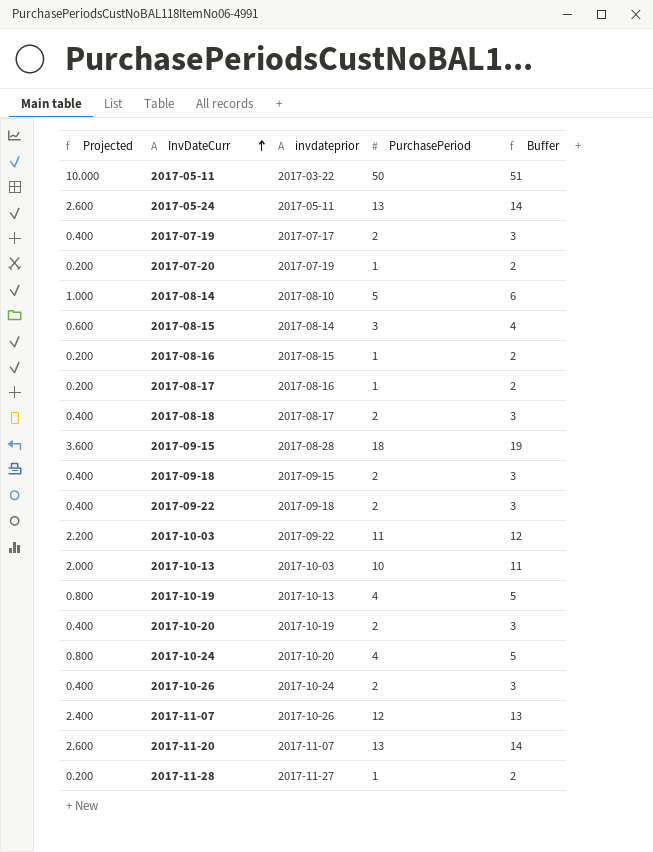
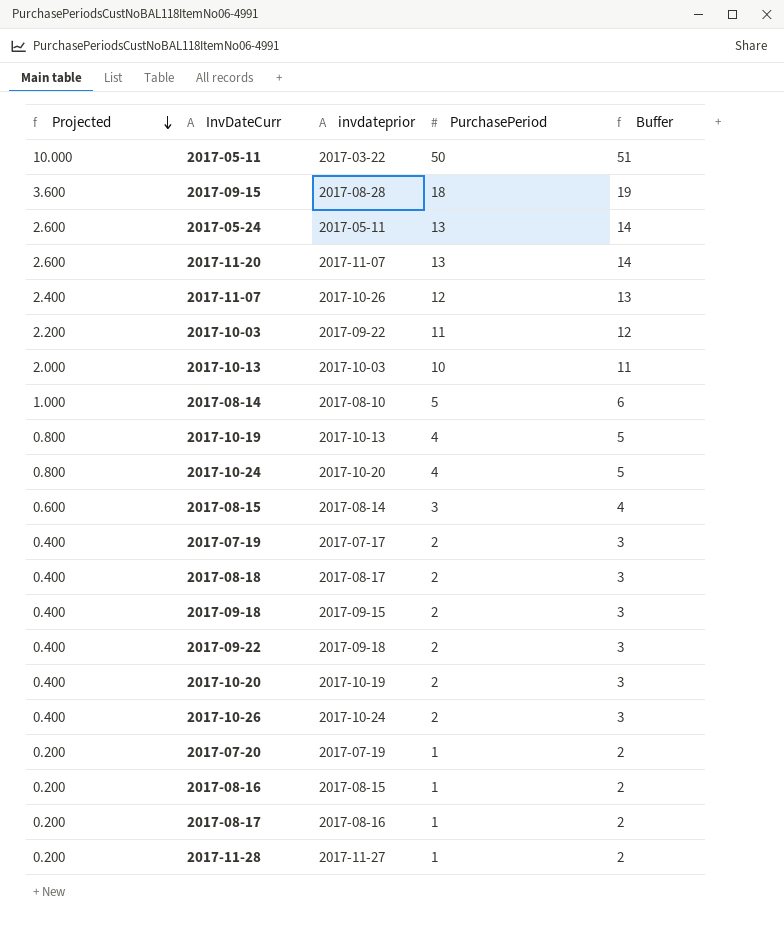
row order: InvDateCurr ascending -> Projected descending

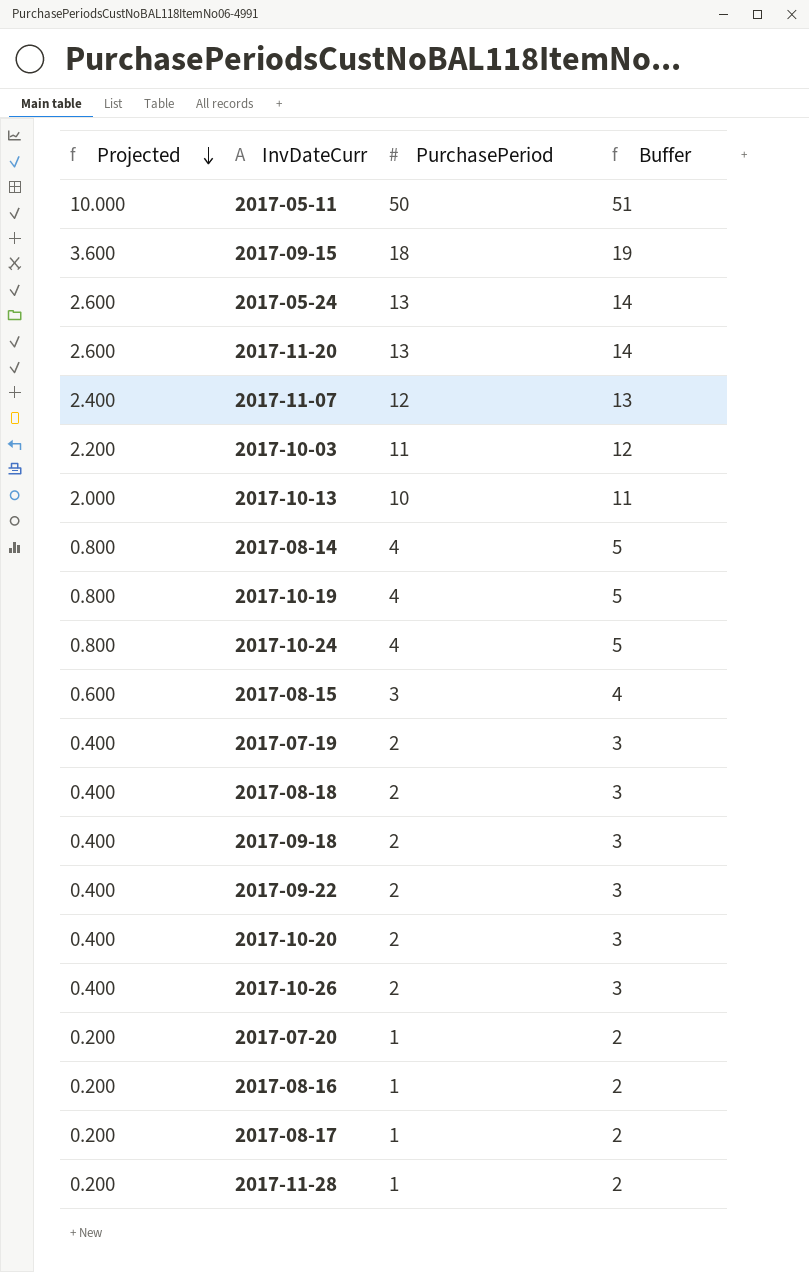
column invdateprior | position: 3 -> none
2017-08-14 | Projected: 1.000 -> 0.800
2017-08-14 | PurchasePeriod: 5 -> 4
2017-08-14 | Buffer: 6 -> 5

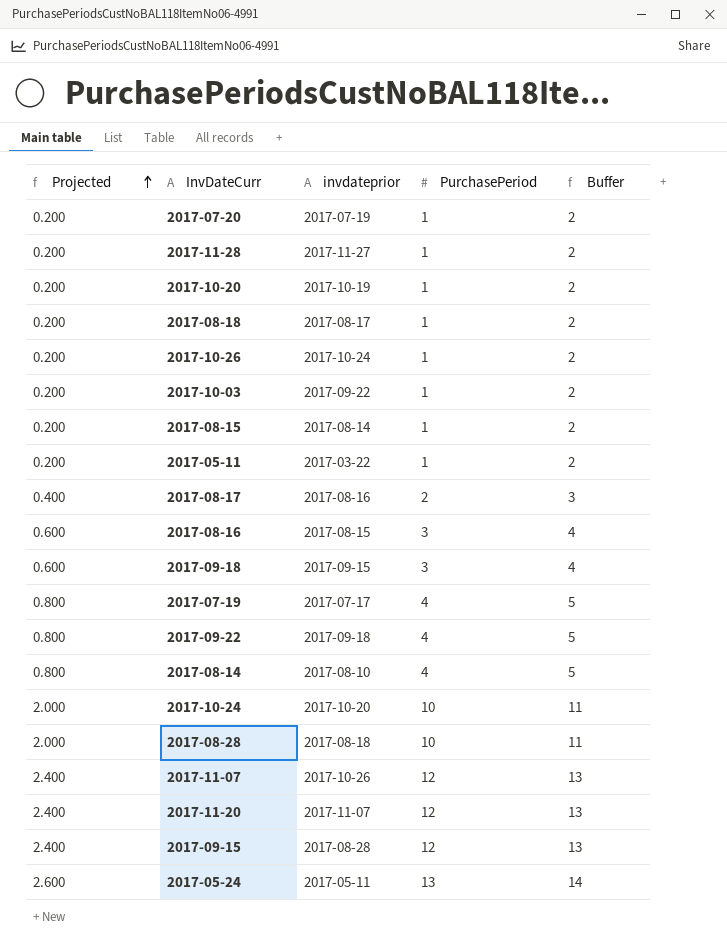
row order: Projected descending -> Projected ascending
column invdateprior | position: none -> 3
row 2017-10-13: 2.000 | 10 | 11 -> none
row 2017-10-19: 0.800 | 4 | 5 -> none
2017-10-20 | Projected: 0.400 -> 0.200
2017-10-20 | PurchasePeriod: 2 -> 1
2017-10-20 | Buffer: 3 -> 2
2017-08-18 | Projected: 0.400 -> 0.200
2017-08-18 | PurchasePeriod: 2 -> 1
2017-08-18 | Buffer: 3 -> 2
2017-10-26 | Projected: 0.400 -> 0.200
2017-10-26 | PurchasePeriod: 2 -> 1
2017-10-26 | Buffer: 3 -> 2
2017-10-03 | Projected: 2.200 -> 0.200
2017-10-03 | PurchasePeriod: 11 -> 1
2017-10-03 | Buffer: 12 -> 2
2017-08-15 | Projected: 0.600 -> 0.200
2017-08-15 | PurchasePeriod: 3 -> 1
2017-08-15 | Buffer: 4 -> 2
2017-05-11 | Projected: 10.000 -> 0.200
2017-05-11 | PurchasePeriod: 50 -> 1
2017-05-11 | Buffer: 51 -> 2
2017-08-17 | Projected: 0.200 -> 0.400
2017-08-17 | PurchasePeriod: 1 -> 2
2017-08-17 | Buffer: 2 -> 3
2017-08-16 | Projected: 0.200 -> 0.600
2017-08-16 | PurchasePeriod: 1 -> 3
2017-08-16 | Buffer: 2 -> 4
2017-09-18 | Projected: 0.400 -> 0.600
2017-09-18 | PurchasePeriod: 2 -> 3
2017-09-18 | Buffer: 3 -> 4
2017-07-19 | Projected: 0.400 -> 0.800
2017-07-19 | PurchasePeriod: 2 -> 4
2017-07-19 | Buffer: 3 -> 5
2017-09-22 | Projected: 0.400 -> 0.800
2017-09-22 | PurchasePeriod: 2 -> 4
2017-09-22 | Buffer: 3 -> 5
2017-10-24 | Projected: 0.800 -> 2.000
2017-10-24 | PurchasePeriod: 4 -> 10
2017-10-24 | Buffer: 5 -> 11
row 2017-08-28: none -> 2.000 | 2017-08-18 | 10 | 11
2017-11-20 | Projected: 2.600 -> 2.400
2017-11-20 | PurchasePeriod: 13 -> 12
2017-11-20 | Buffer: 14 -> 13
2017-09-15 | Projected: 3.600 -> 2.400
2017-09-15 | PurchasePeriod: 18 -> 12
2017-09-15 | Buffer: 19 -> 13

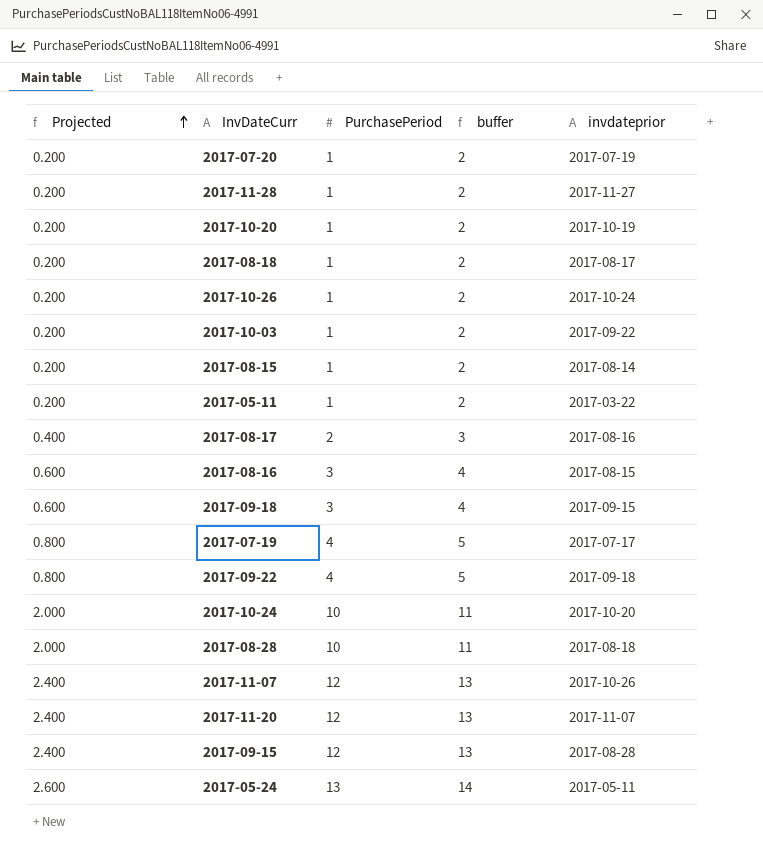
column name: Buffer -> buffer
column invdateprior | position: 3 -> 5
row 2017-08-14: 0.800 | 2017-08-10 | 4 | 5 -> none

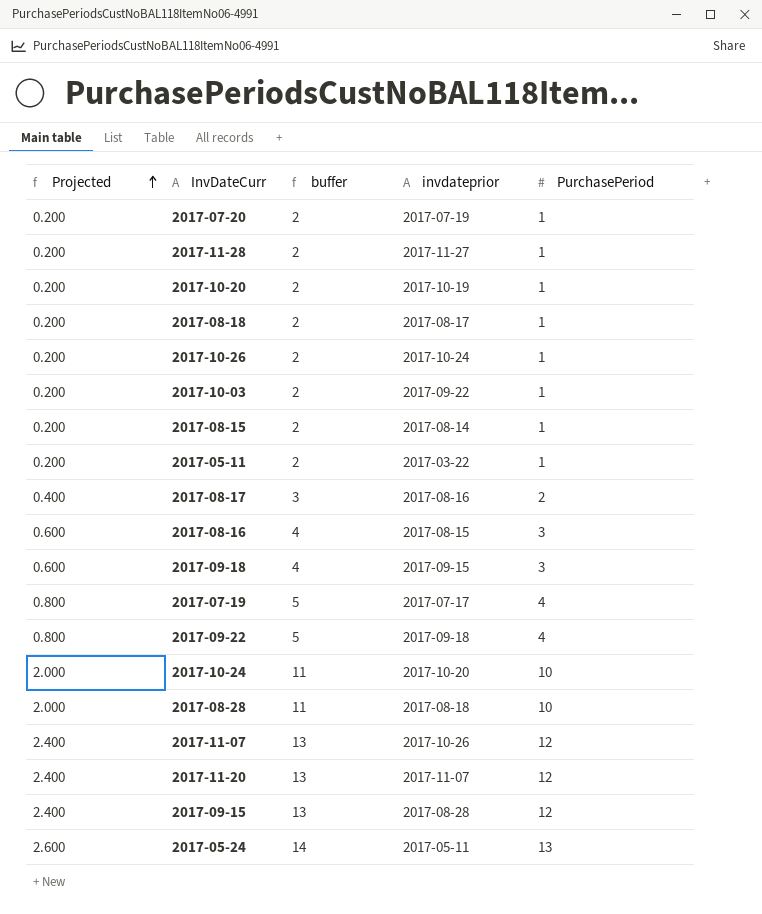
column PurchasePeriod | position: 3 -> 5

